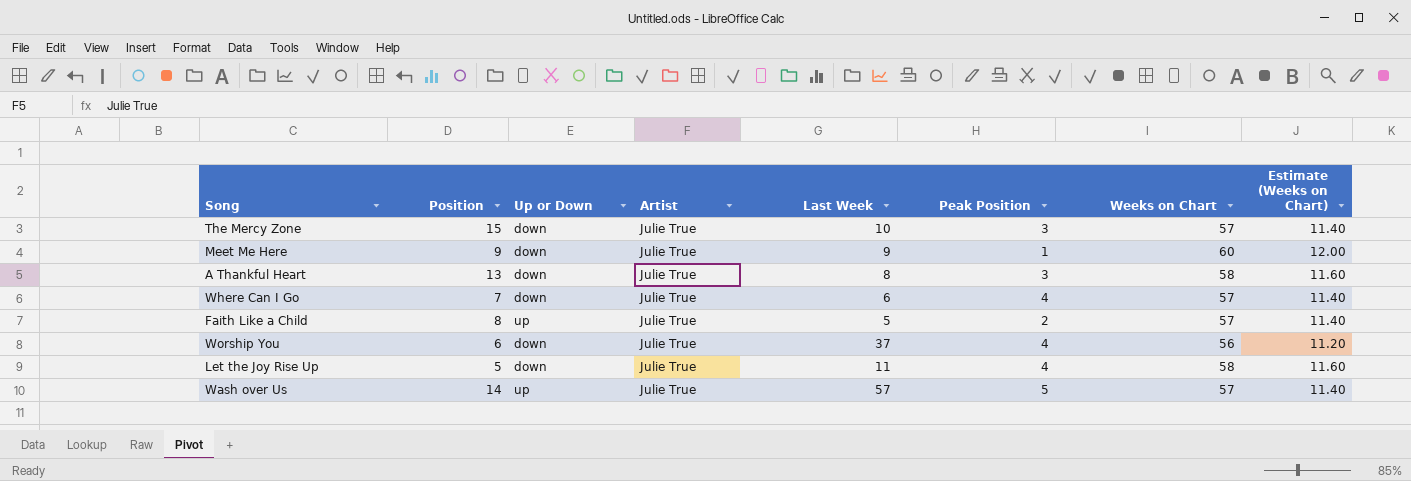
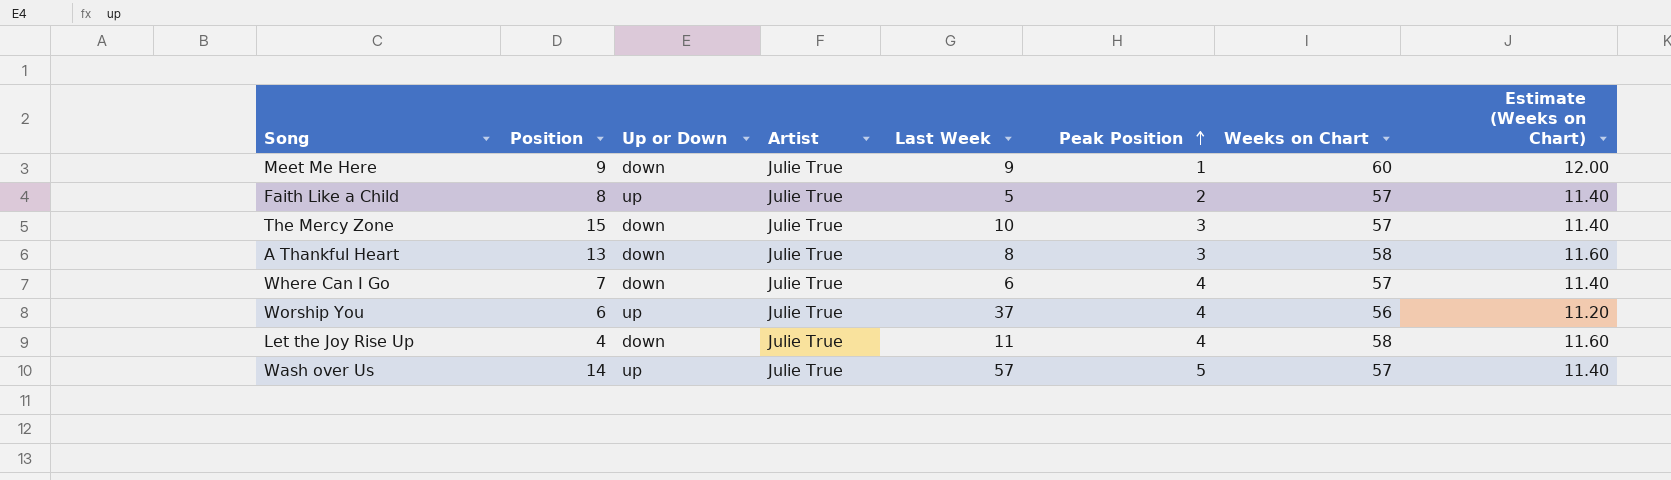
row order: none -> Peak Position ascending
Worship You | Up or Down: down -> up
Let the Joy Rise Up | Position: 5 -> 4

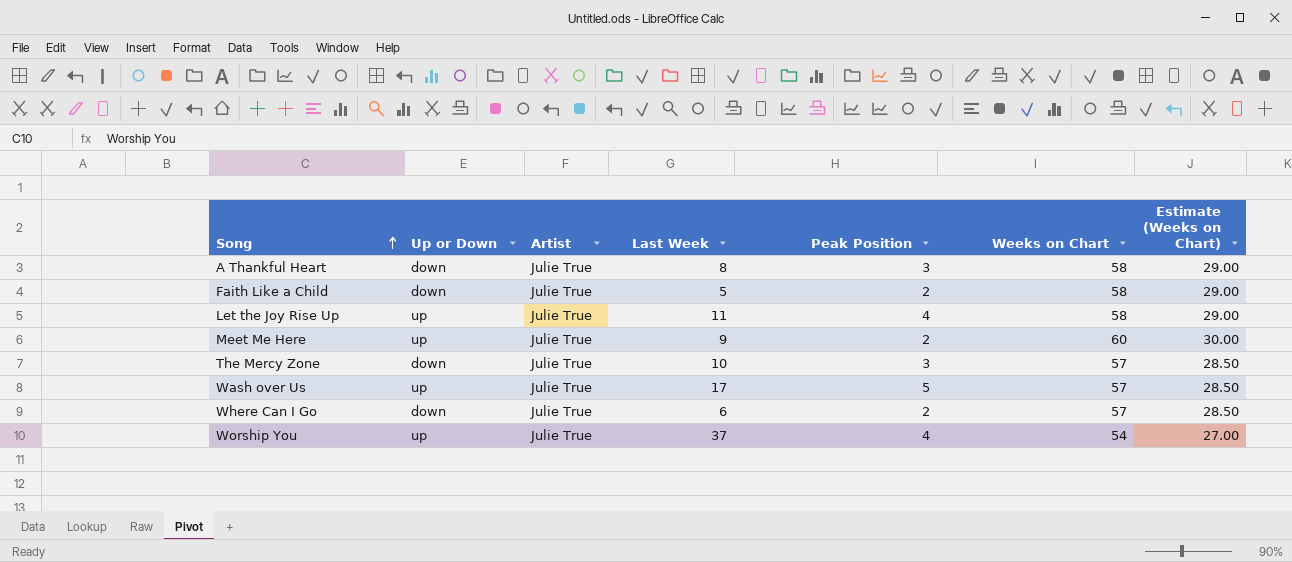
row order: Peak Position ascending -> Song ascending
column Position | position: 2 -> none
column Estimate (Weeks on Chart) | formula: [Weeks on Chart] * 0.2 -> [Weeks on Chart] * 0.5
Faith Like a Child | Up or Down: up -> down
Faith Like a Child | Weeks on Chart: 57 -> 58
Let the Joy Rise Up | Up or Down: down -> up
Meet Me Here | Up or Down: down -> up
Meet Me Here | Peak Position: 1 -> 2
Wash over Us | Last Week: 57 -> 17
Where Can I Go | Peak Position: 4 -> 2
Worship You | Weeks on Chart: 56 -> 54

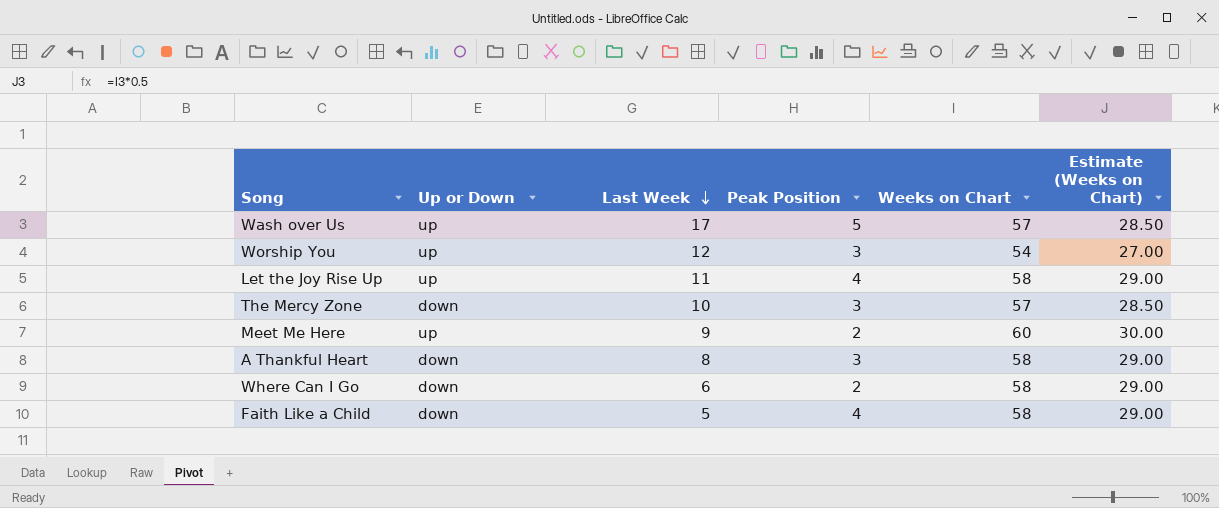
row order: Song ascending -> Last Week descending
column Artist | position: 3 -> none
Worship You | Last Week: 37 -> 12
Worship You | Peak Position: 4 -> 3
Where Can I Go | Weeks on Chart: 57 -> 58
Where Can I Go | Estimate (Weeks on Chart): 28.50 -> 29.00
Faith Like a Child | Peak Position: 2 -> 4

